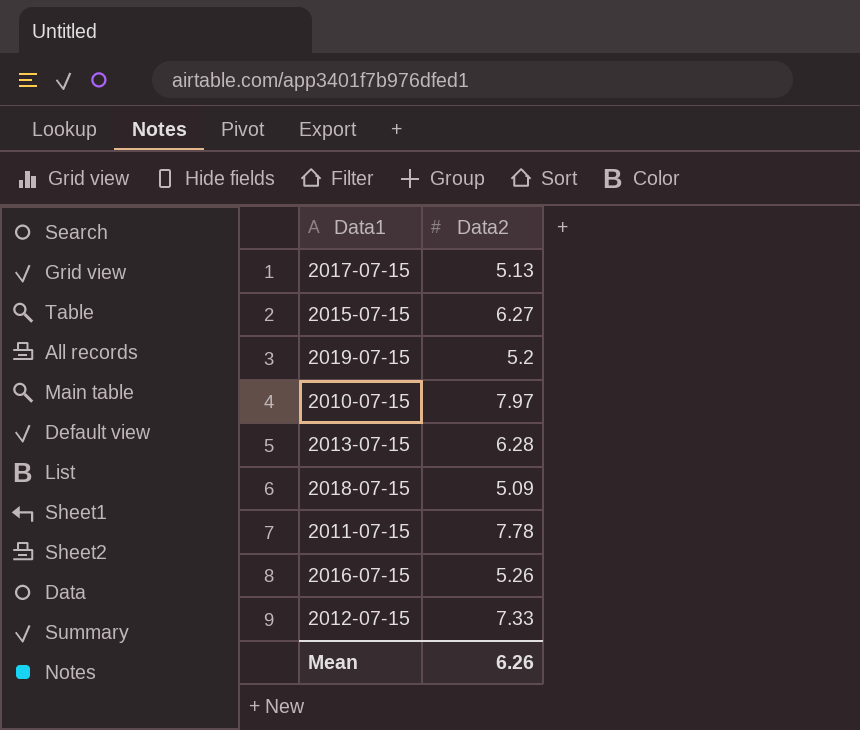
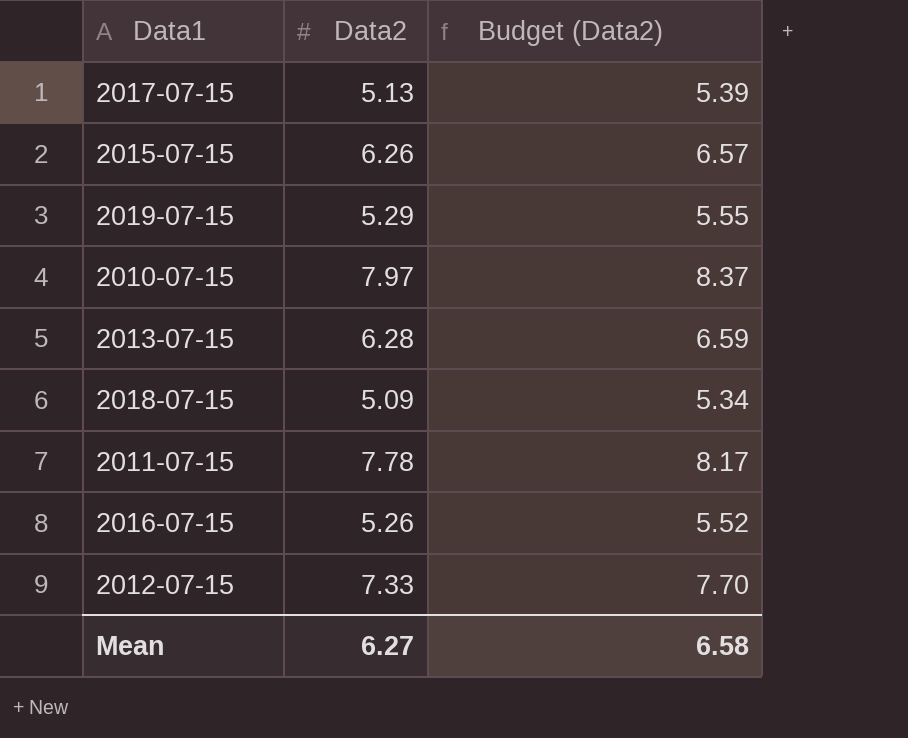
column Budget (Data2) | formula: none -> [Data2] * 1.05
2015-07-15 | Data2: 6.27 -> 6.26
2019-07-15 | Data2: 5.2 -> 5.29
Mean | Data2: 6.26 -> 6.27

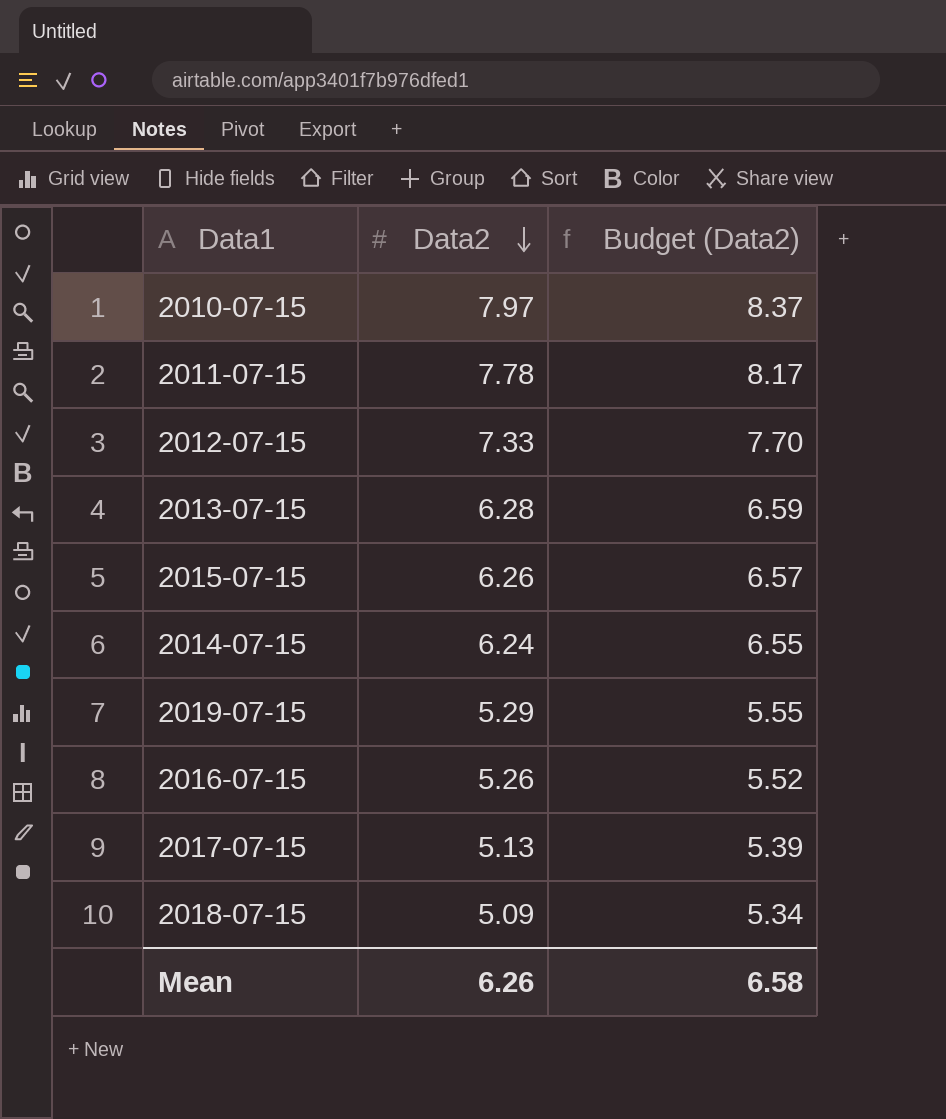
row order: none -> Data2 descending
row 2014-07-15: none -> 6.24 | 6.55
Mean | Data2: 6.27 -> 6.26

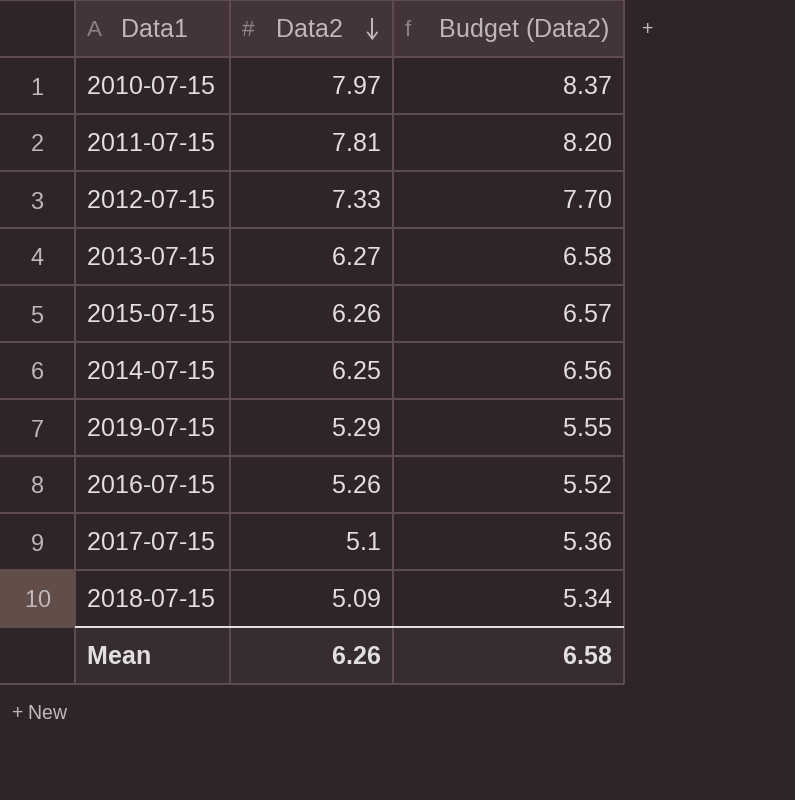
2011-07-15 | Data2: 7.78 -> 7.81
2011-07-15 | Budget (Data2): 8.17 -> 8.20
2013-07-15 | Data2: 6.28 -> 6.27
2013-07-15 | Budget (Data2): 6.59 -> 6.58
2014-07-15 | Data2: 6.24 -> 6.25
2014-07-15 | Budget (Data2): 6.55 -> 6.56
2017-07-15 | Data2: 5.13 -> 5.1
2017-07-15 | Budget (Data2): 5.39 -> 5.36

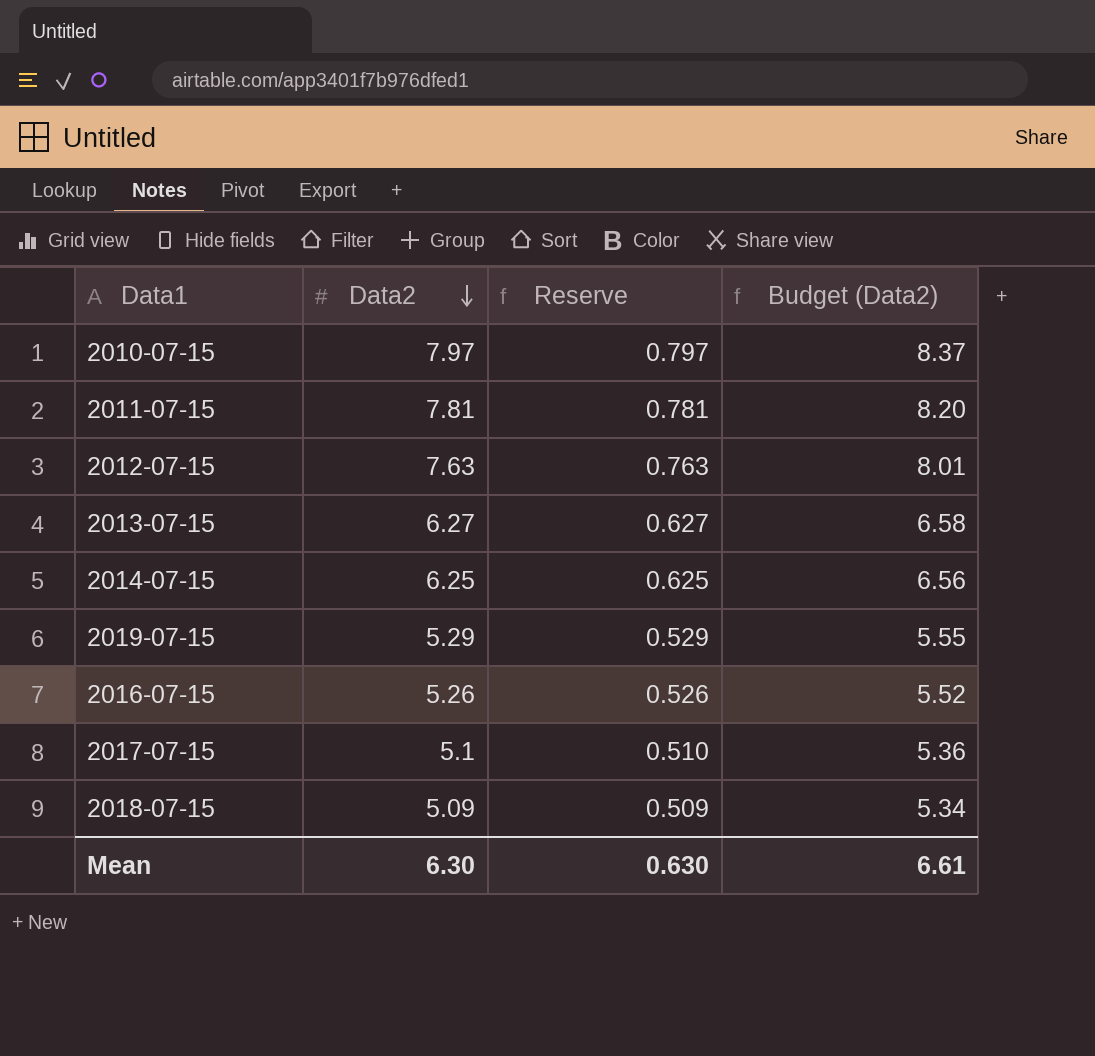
column Reserve | formula: none -> [Data2] * 0.1
row 2015-07-15: 6.26 | 6.57 -> none
2012-07-15 | Data2: 7.33 -> 7.63
2012-07-15 | Budget (Data2): 7.70 -> 8.01
Mean | Data2: 6.26 -> 6.30
Mean | Budget (Data2): 6.58 -> 6.61

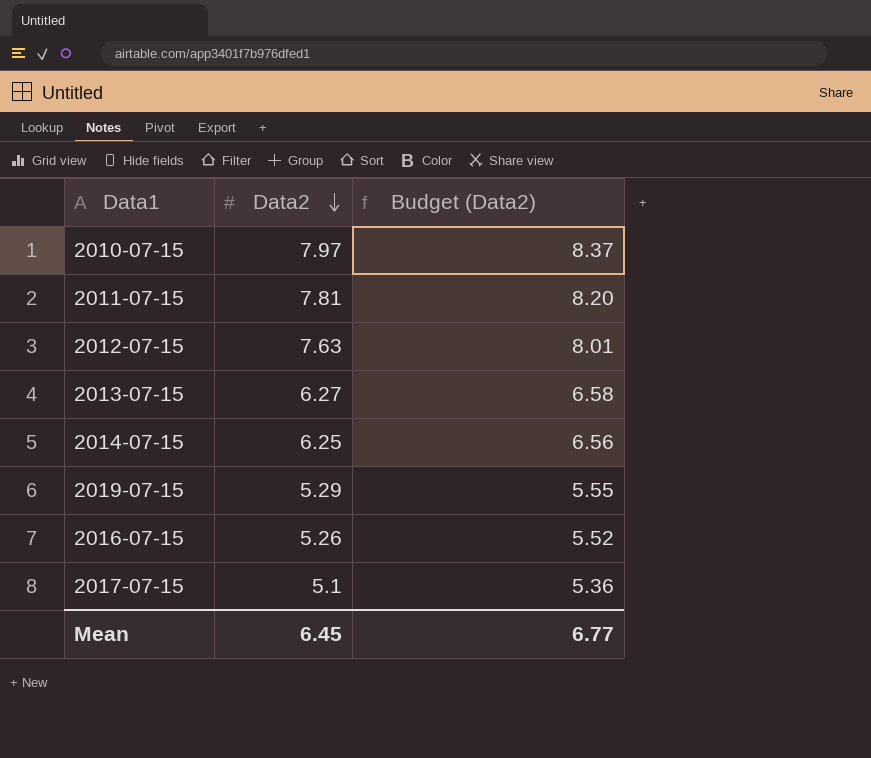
column Reserve | formula: [Data2] * 0.1 -> none
row 2018-07-15: 5.09 | 0.509 | 5.34 -> none
Mean | Data2: 6.30 -> 6.45
Mean | Budget (Data2): 6.61 -> 6.77

